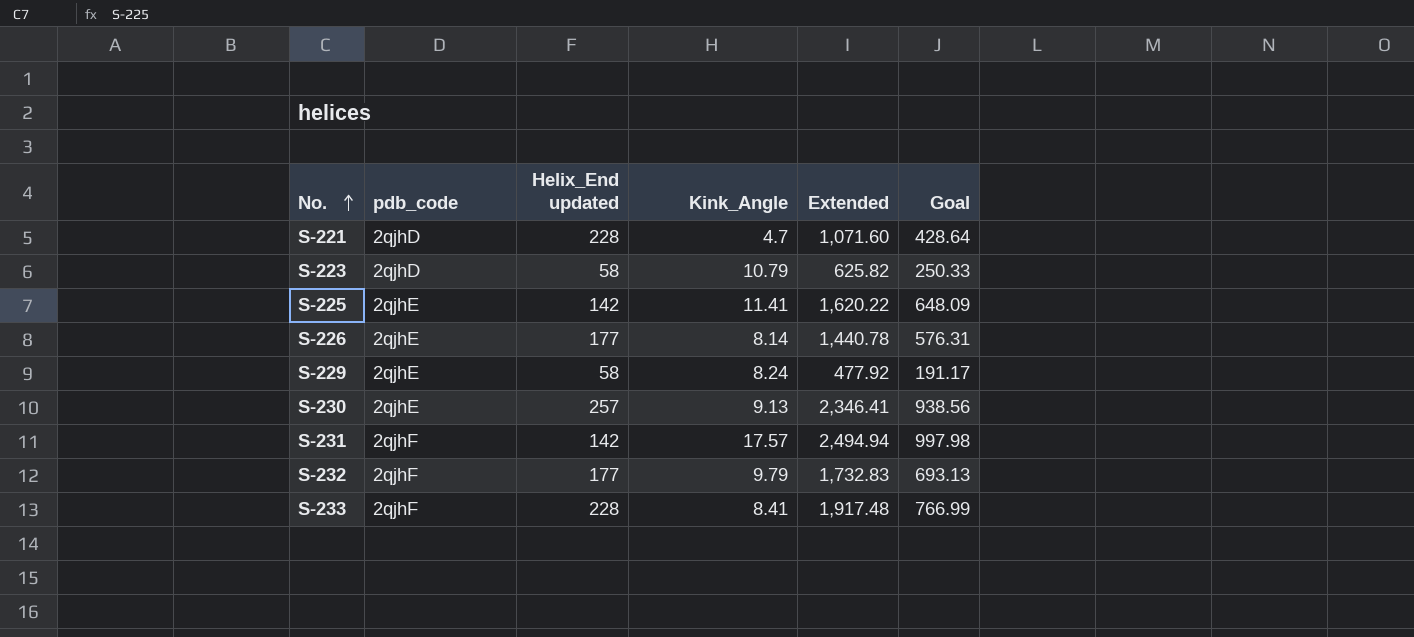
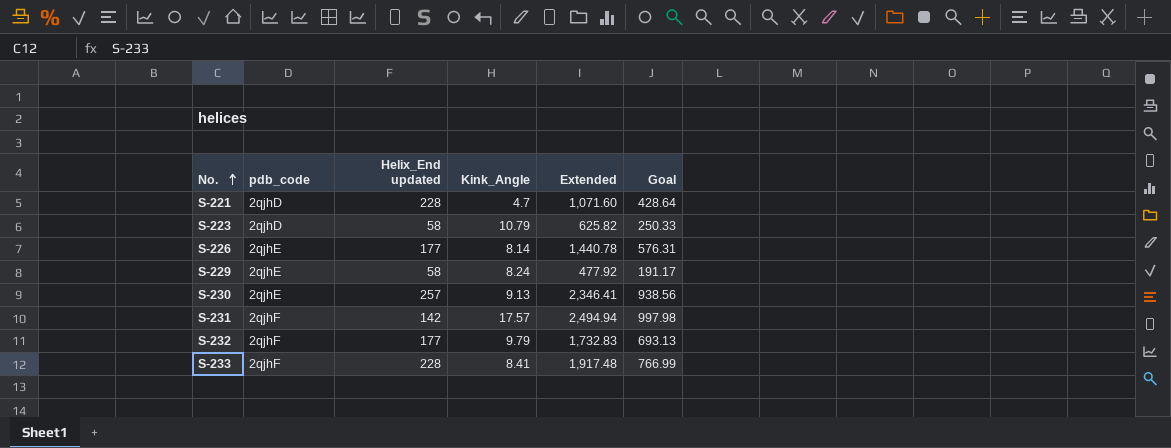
row S-225: 2qjhE | 142 | 11.41 | 1,620.22 | 648.09 -> none

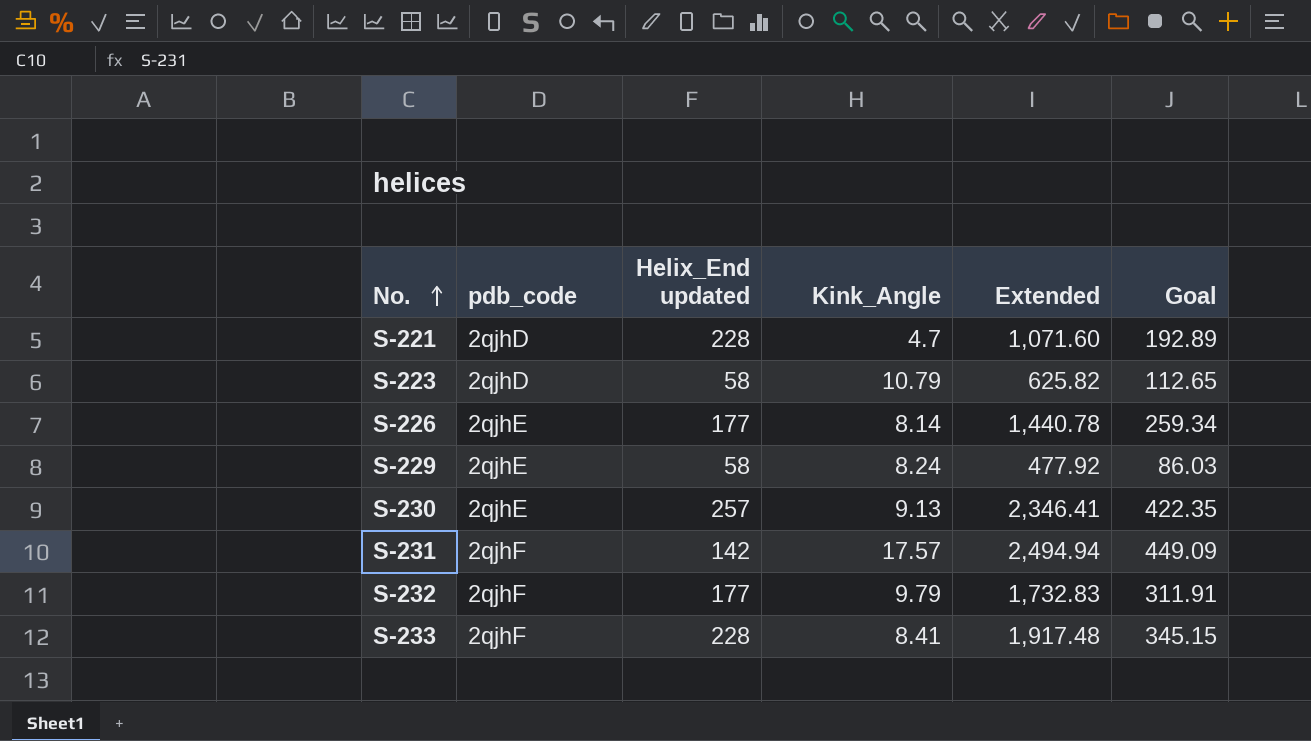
column Goal | formula: [Extended] * 0.4 -> [Extended] * 0.18

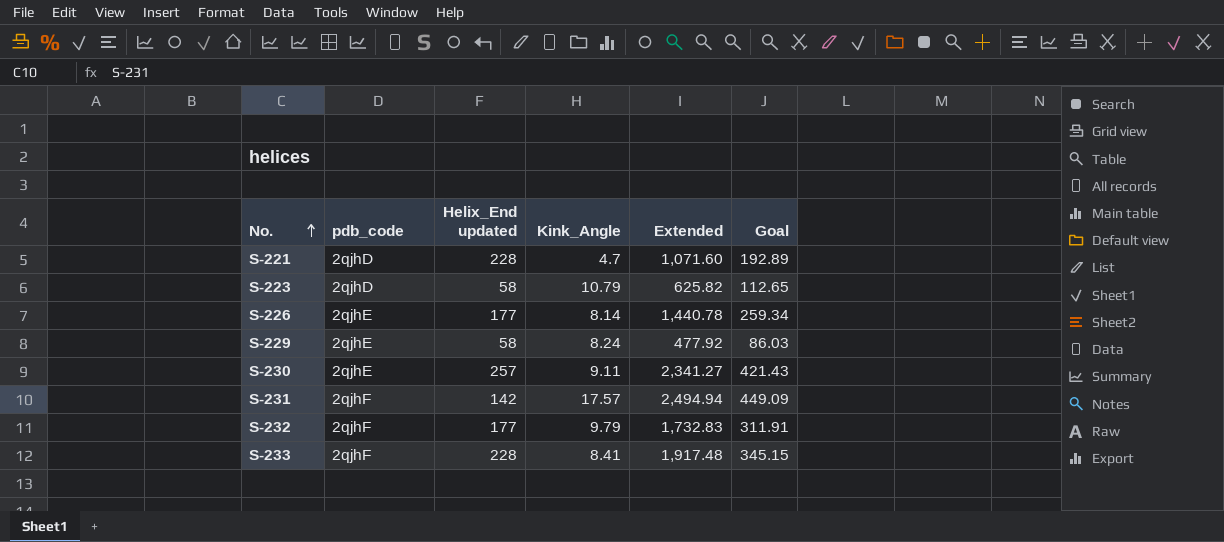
S-230 | Kink_Angle: 9.13 -> 9.11
S-230 | Extended: 2,346.41 -> 2,341.27
S-230 | Goal: 422.35 -> 421.43

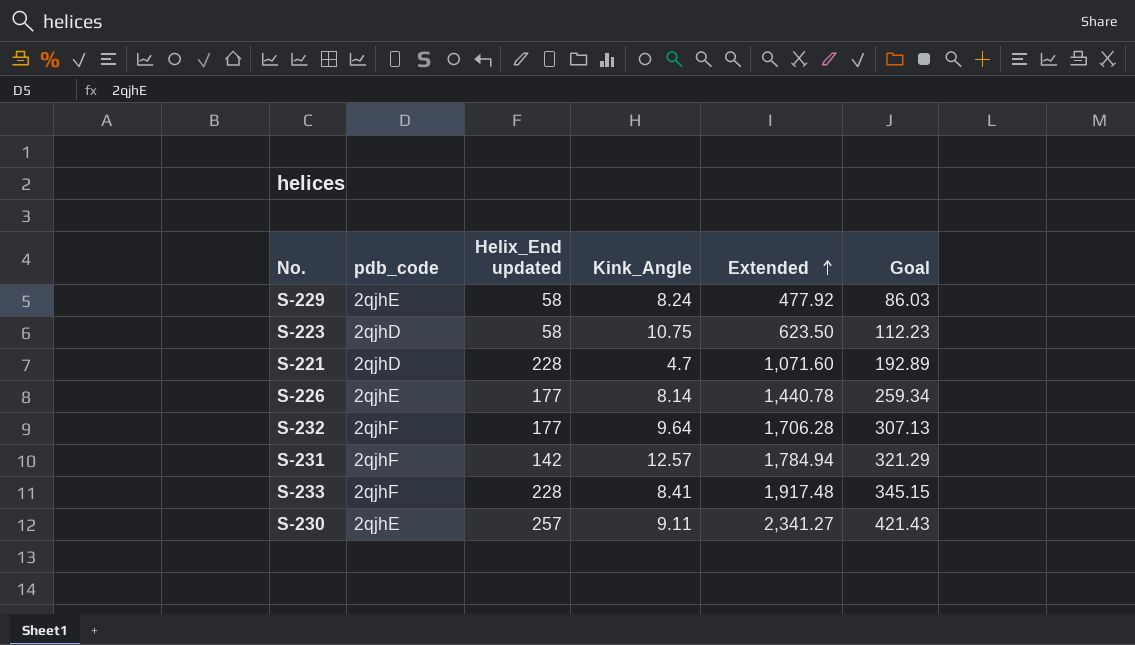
row order: No. ascending -> Extended ascending
S-223 | Kink_Angle: 10.79 -> 10.75
S-223 | Extended: 625.82 -> 623.50
S-223 | Goal: 112.65 -> 112.23
S-232 | Kink_Angle: 9.79 -> 9.64
S-232 | Extended: 1,732.83 -> 1,706.28
S-232 | Goal: 311.91 -> 307.13
S-231 | Kink_Angle: 17.57 -> 12.57
S-231 | Extended: 2,494.94 -> 1,784.94
S-231 | Goal: 449.09 -> 321.29

